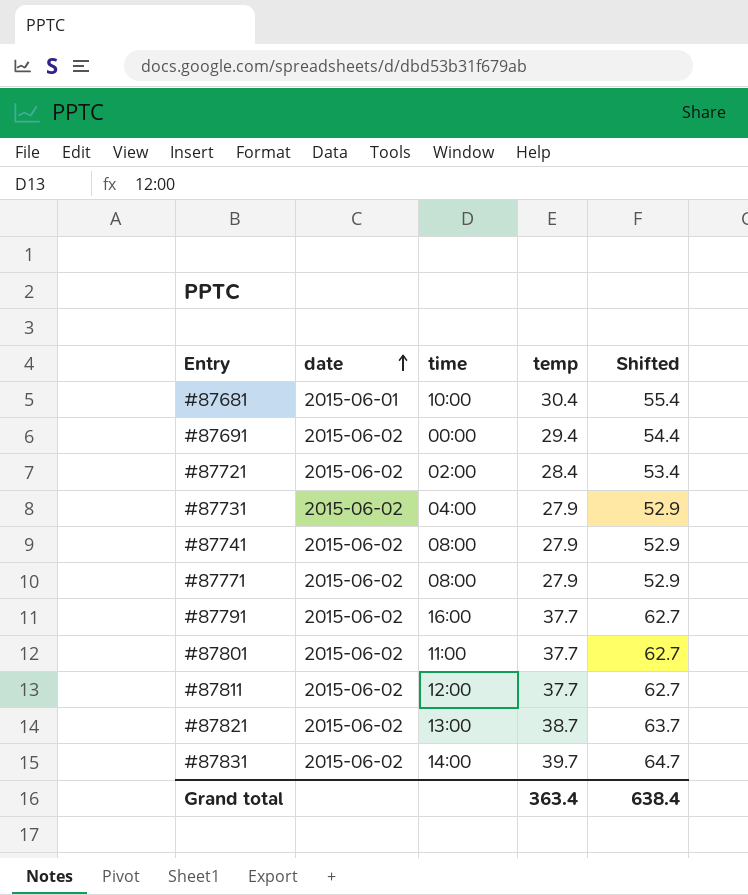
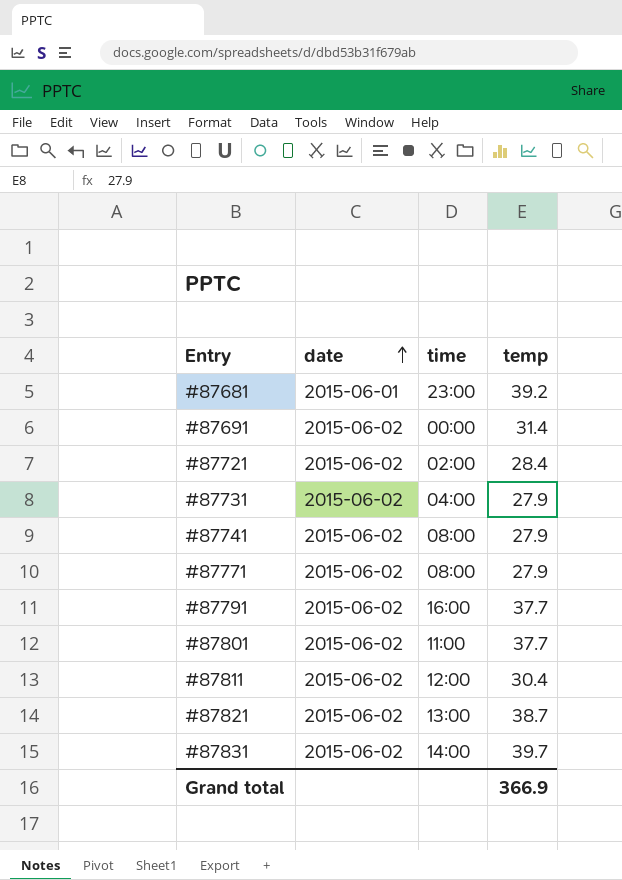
column Shifted | formula: [temp] + 25 -> none
#87681 | time: 10:00 -> 23:00
#87681 | temp: 30.4 -> 39.2
#87691 | temp: 29.4 -> 31.4
#87811 | temp: 37.7 -> 30.4
Grand total | temp: 363.4 -> 366.9

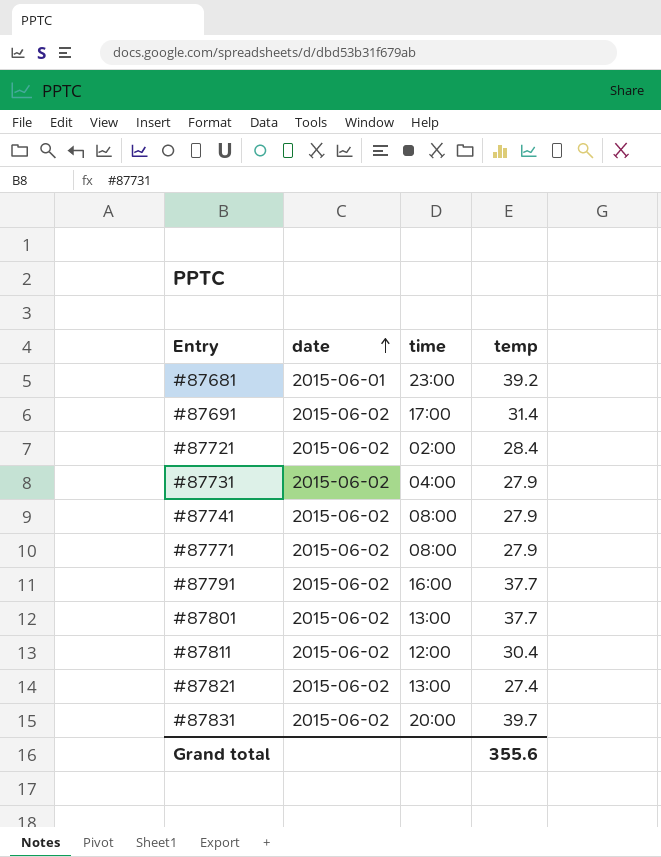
#87691 | time: 00:00 -> 17:00
#87801 | time: 11:00 -> 13:00
#87821 | temp: 38.7 -> 27.4
#87831 | time: 14:00 -> 20:00
Grand total | temp: 366.9 -> 355.6

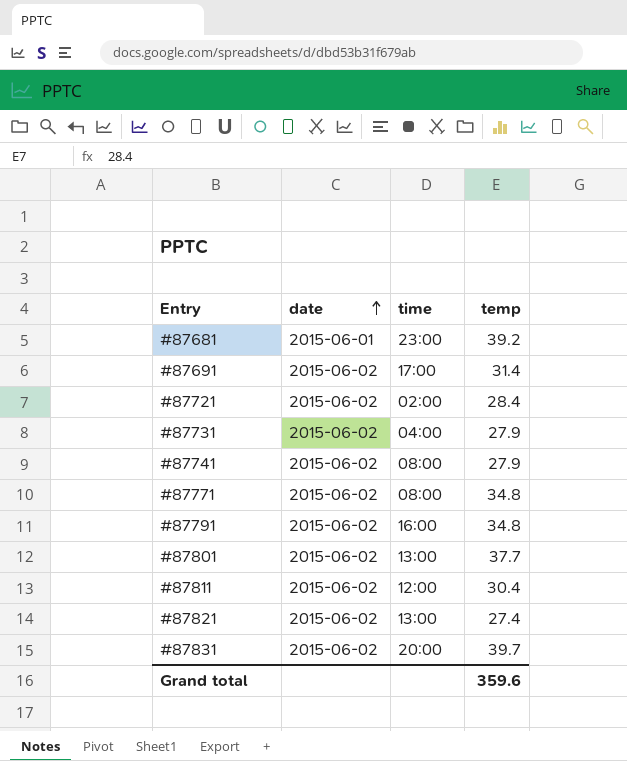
#87771 | temp: 27.9 -> 34.8
#87791 | temp: 37.7 -> 34.8
Grand total | temp: 355.6 -> 359.6

